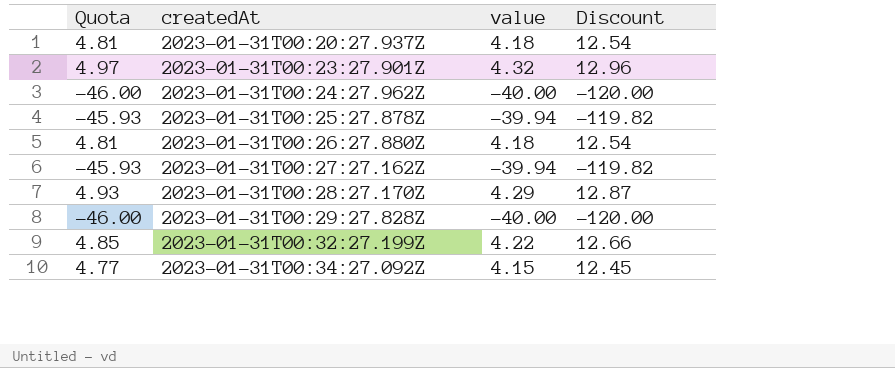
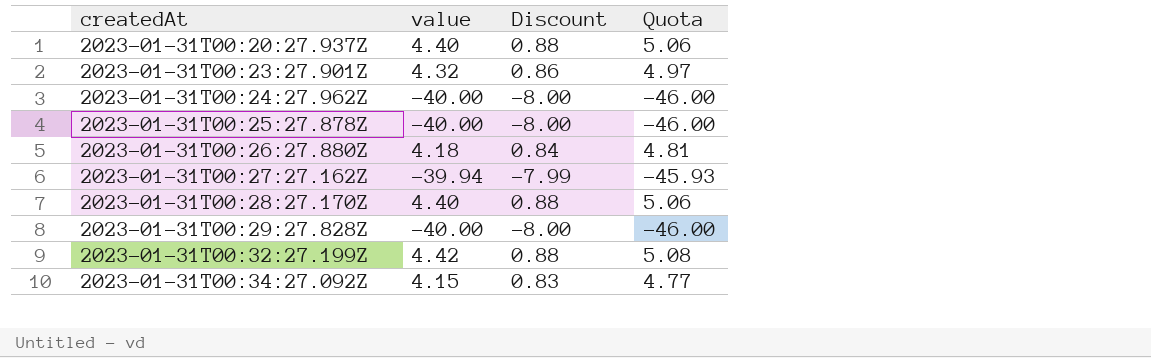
column Discount | formula: [value] * 3 -> [value] * 0.2
column Quota | position: 1 -> 4
2023-01-31T00:20:27.937Z | value: 4.18 -> 4.40
2023-01-31T00:20:27.937Z | Quota: 4.81 -> 5.06
2023-01-31T00:25:27.878Z | value: -39.94 -> -40.00
2023-01-31T00:25:27.878Z | Quota: -45.93 -> -46.00
2023-01-31T00:28:27.170Z | value: 4.29 -> 4.40
2023-01-31T00:28:27.170Z | Quota: 4.93 -> 5.06
2023-01-31T00:32:27.199Z | value: 4.22 -> 4.42
2023-01-31T00:32:27.199Z | Quota: 4.85 -> 5.08

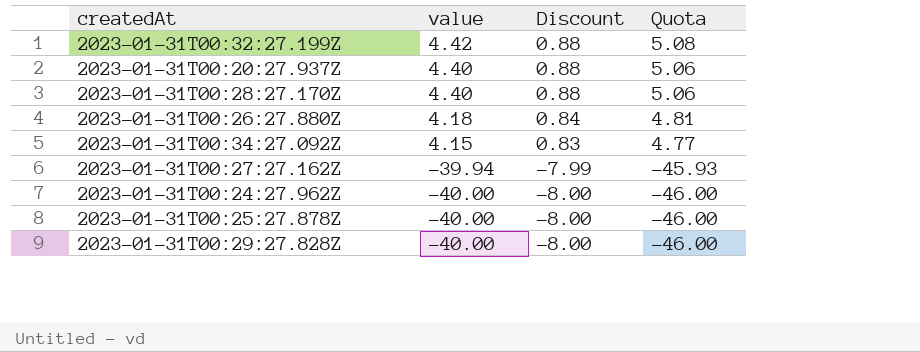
row order: createdAt ascending -> value descending
row 2023-01-31T00:23:27.901Z: 4.32 | 0.86 | 4.97 -> none

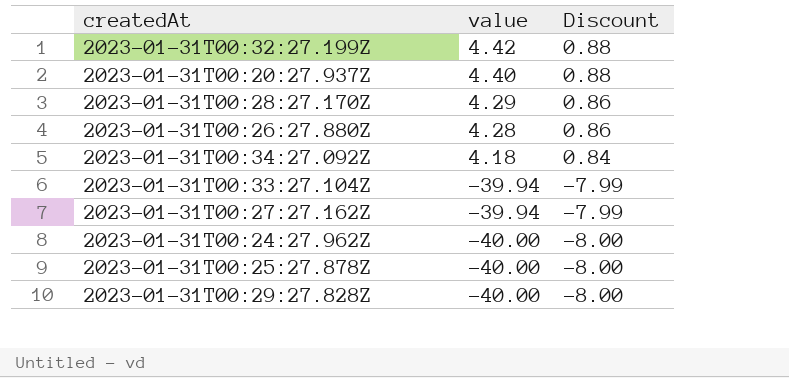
column Quota | formula: [value] * 1.15 -> none
2023-01-31T00:28:27.170Z | value: 4.40 -> 4.29
2023-01-31T00:28:27.170Z | Discount: 0.88 -> 0.86
2023-01-31T00:26:27.880Z | value: 4.18 -> 4.28
2023-01-31T00:26:27.880Z | Discount: 0.84 -> 0.86
2023-01-31T00:34:27.092Z | value: 4.15 -> 4.18
2023-01-31T00:34:27.092Z | Discount: 0.83 -> 0.84
row 2023-01-31T00:33:27.104Z: none -> -39.94 | -7.99

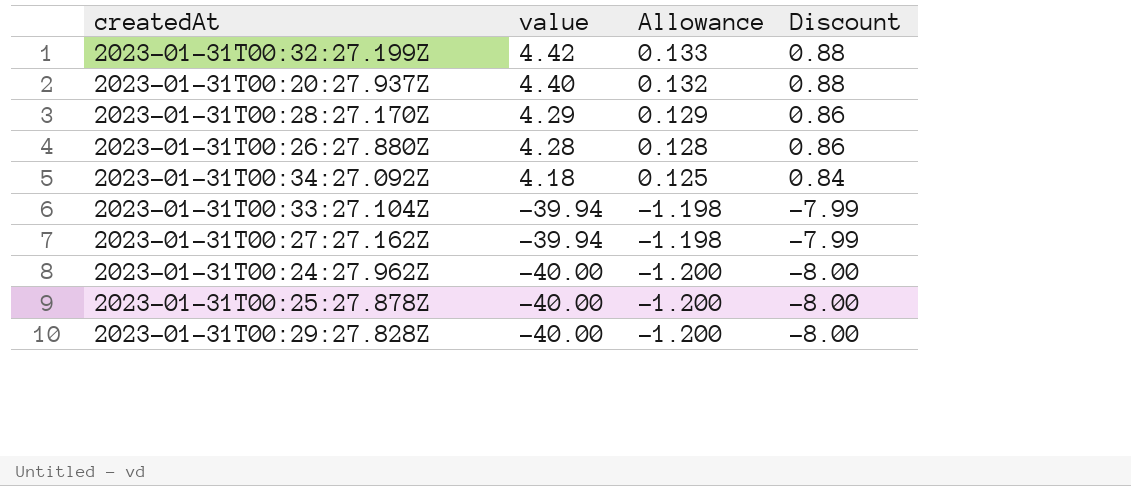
column Allowance | formula: none -> [value] * 0.03

